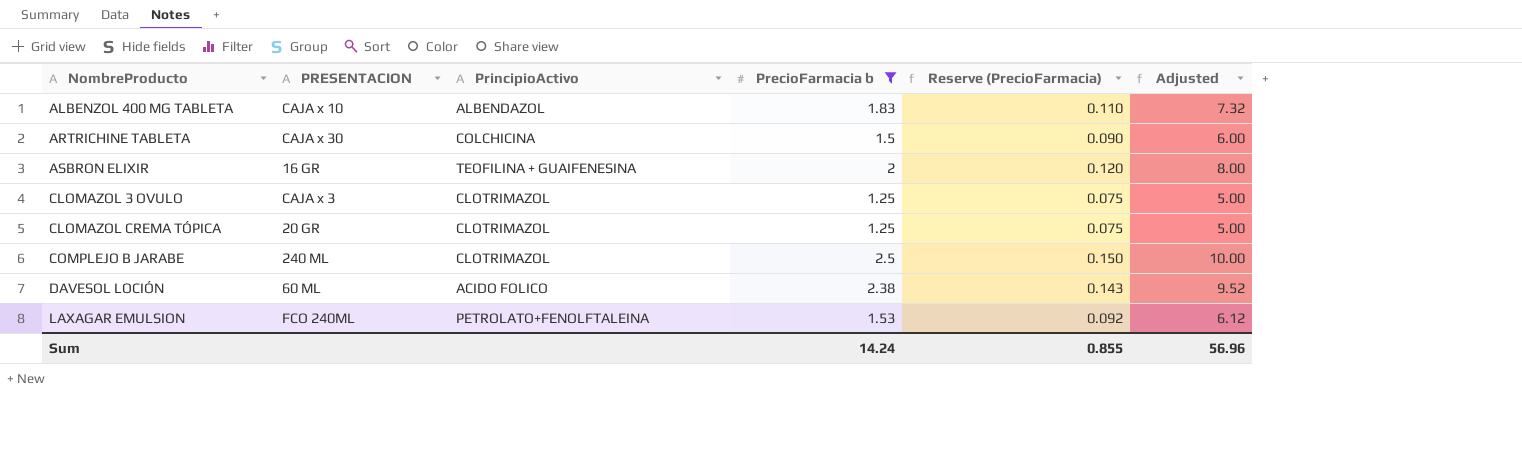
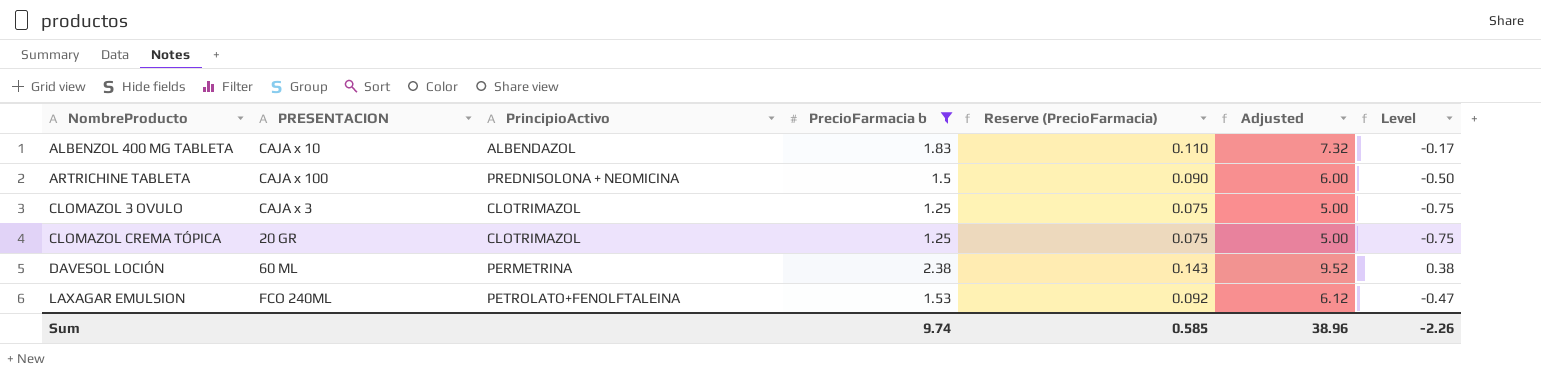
column Level | formula: none -> [PrecioFarmacia b] - 2
row ASBRON ELIXIR: 16 GR | TEOFILINA + GUAIFENESINA | 2 | 0.120 | 8.00 -> none
row COMPLEJO B JARABE: 240 ML | CLOTRIMAZOL | 2.5 | 0.150 | 10.00 -> none
ARTRICHINE TABLETA | PRESENTACION: CAJA x 30 -> CAJA x 100
ARTRICHINE TABLETA | PrincipioActivo: COLCHICINA -> PREDNISOLONA + NEOMICINA
DAVESOL LOCIÓN | PrincipioActivo: ACIDO FOLICO -> PERMETRINA
Sum | PrecioFarmacia b: 14.24 -> 9.74
Sum | Reserve (PrecioFarmacia): 0.855 -> 0.585
Sum | Adjusted: 56.96 -> 38.96

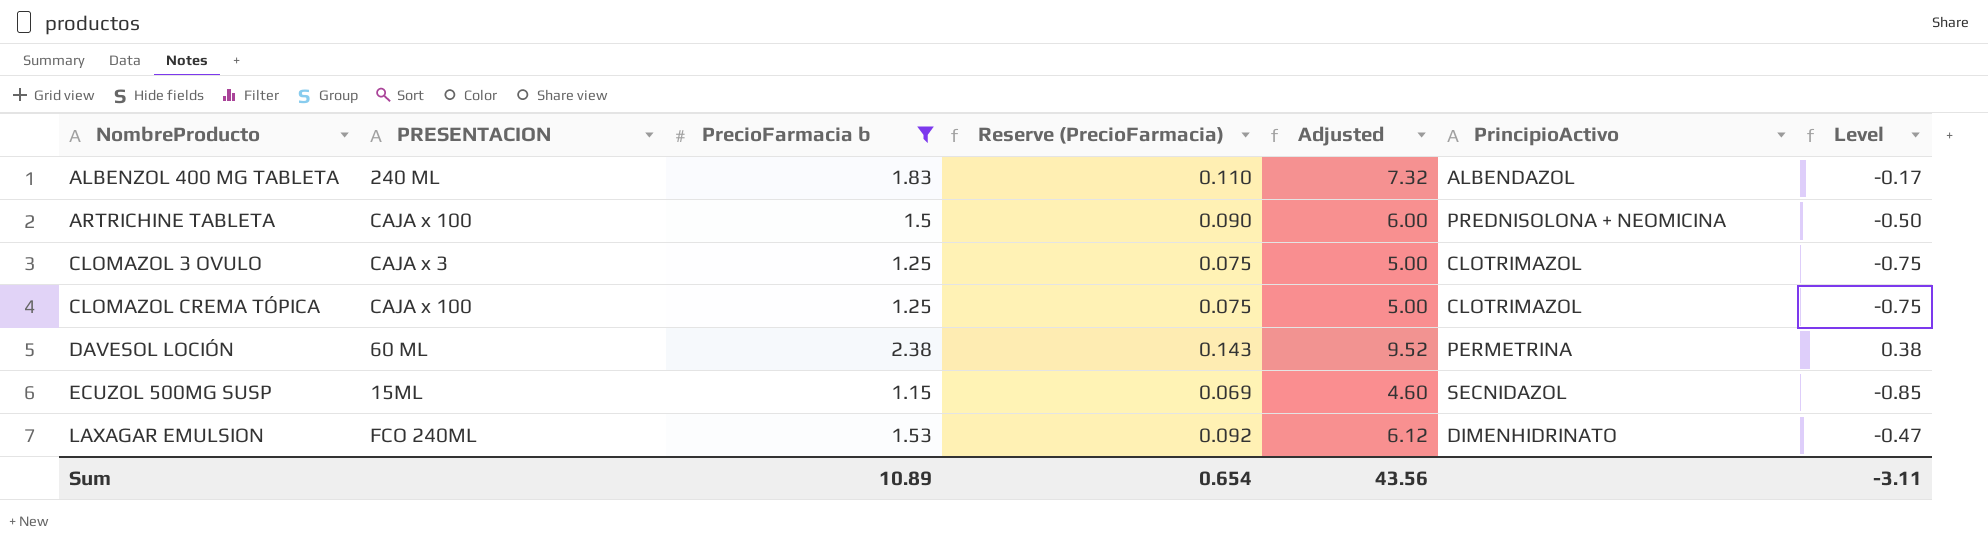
column PrincipioActivo | position: 3 -> 6
ALBENZOL 400 MG TABLETA | PRESENTACION: CAJA x 10 -> 240 ML
CLOMAZOL CREMA TÓPICA | PRESENTACION: 20 GR -> CAJA x 100
row ECUZOL 500MG SUSP: none -> 15ML | 1.15 | 0.069 | 4.60 | SECNIDAZOL | -0.85
LAXAGAR EMULSION | PrincipioActivo: PETROLATO+FENOLFTALEINA -> DIMENHIDRINATO
Sum | PrecioFarmacia b: 9.74 -> 10.89
Sum | Reserve (PrecioFarmacia): 0.585 -> 0.654
Sum | Adjusted: 38.96 -> 43.56
Sum | Level: -2.26 -> -3.11

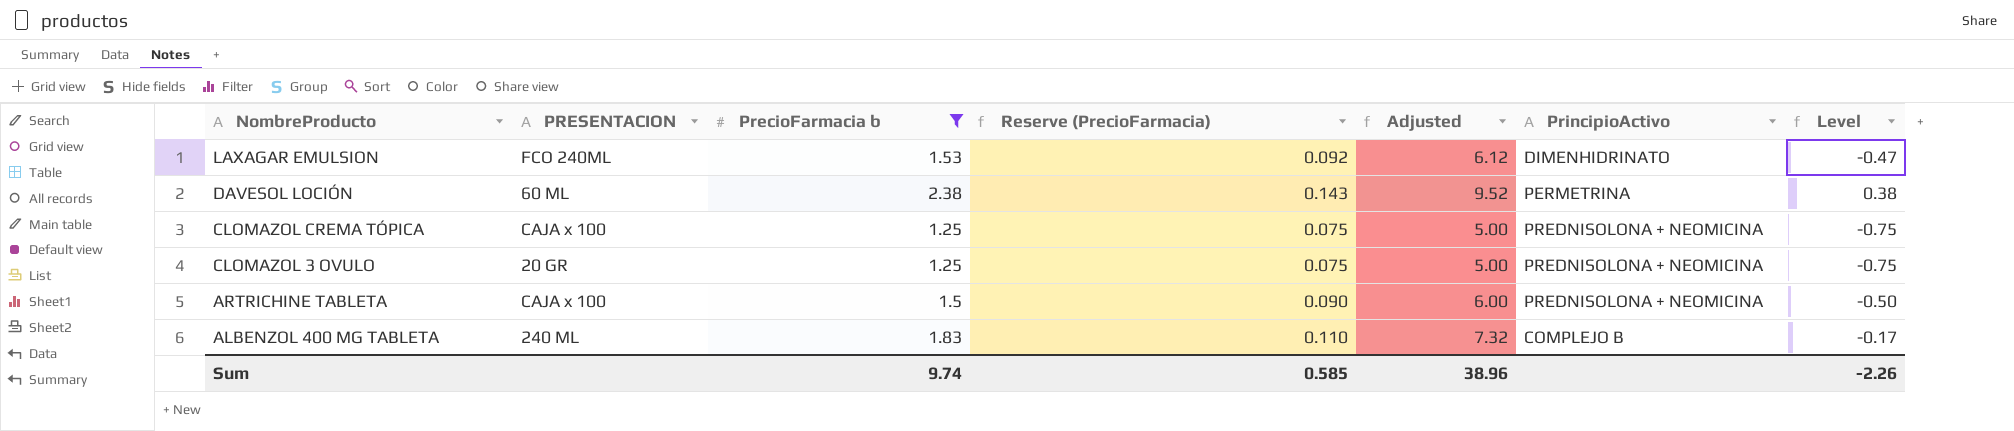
row order: NombreProducto ascending -> NombreProducto descending
row ECUZOL 500MG SUSP: 15ML | 1.15 | 0.069 | 4.60 | SECNIDAZOL | -0.85 -> none
CLOMAZOL CREMA TÓPICA | PrincipioActivo: CLOTRIMAZOL -> PREDNISOLONA + NEOMICINA
CLOMAZOL 3 OVULO | PRESENTACION: CAJA x 3 -> 20 GR
CLOMAZOL 3 OVULO | PrincipioActivo: CLOTRIMAZOL -> PREDNISOLONA + NEOMICINA
ALBENZOL 400 MG TABLETA | PrincipioActivo: ALBENDAZOL -> COMPLEJO B
Sum | PrecioFarmacia b: 10.89 -> 9.74
Sum | Reserve (PrecioFarmacia): 0.654 -> 0.585
Sum | Adjusted: 43.56 -> 38.96
Sum | Level: -3.11 -> -2.26

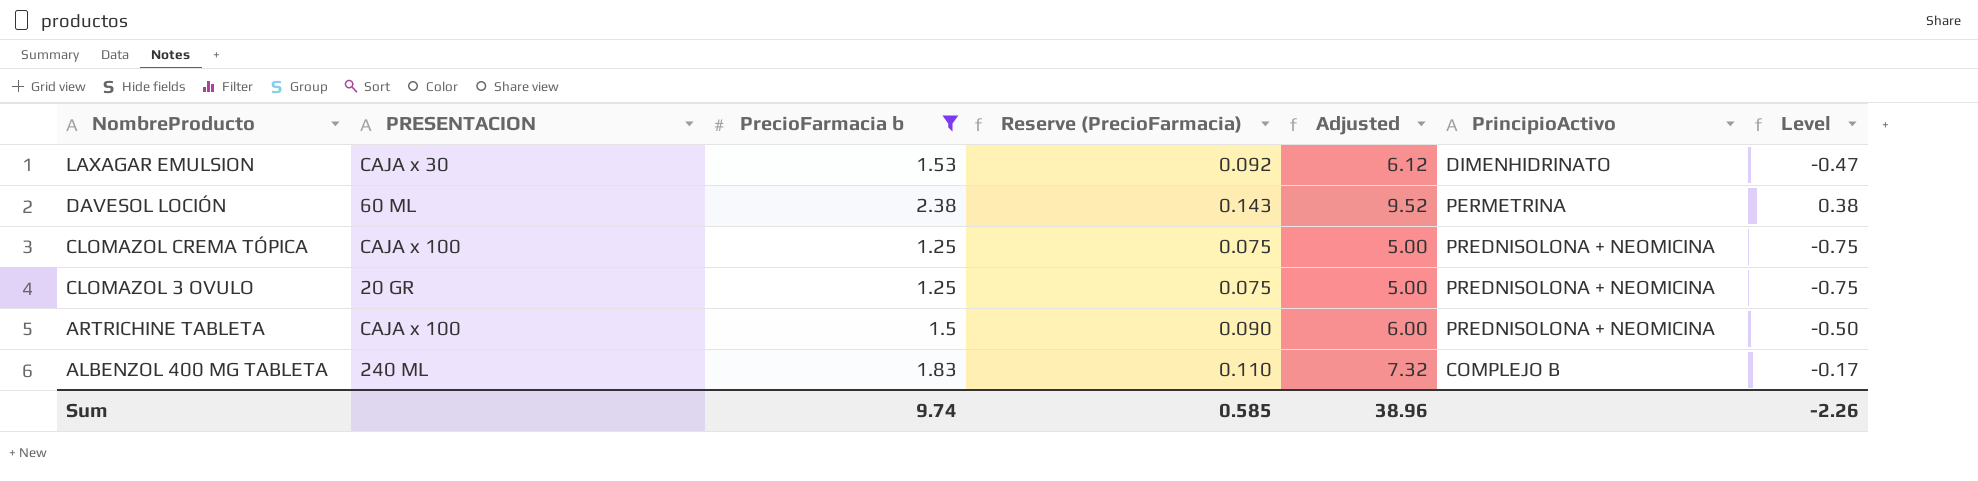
LAXAGAR EMULSION | PRESENTACION: FCO 240ML -> CAJA x 30

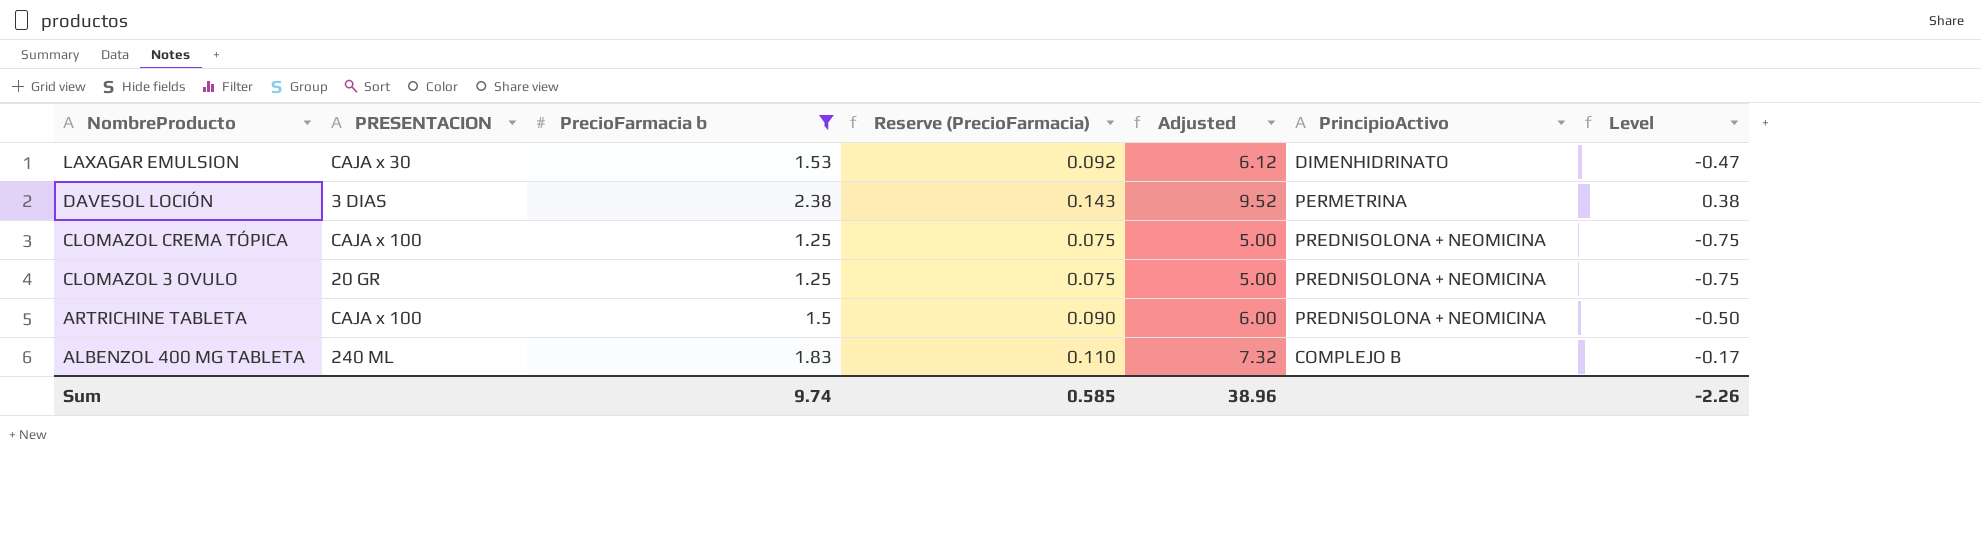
DAVESOL LOCIÓN | PRESENTACION: 60 ML -> 3 DIAS

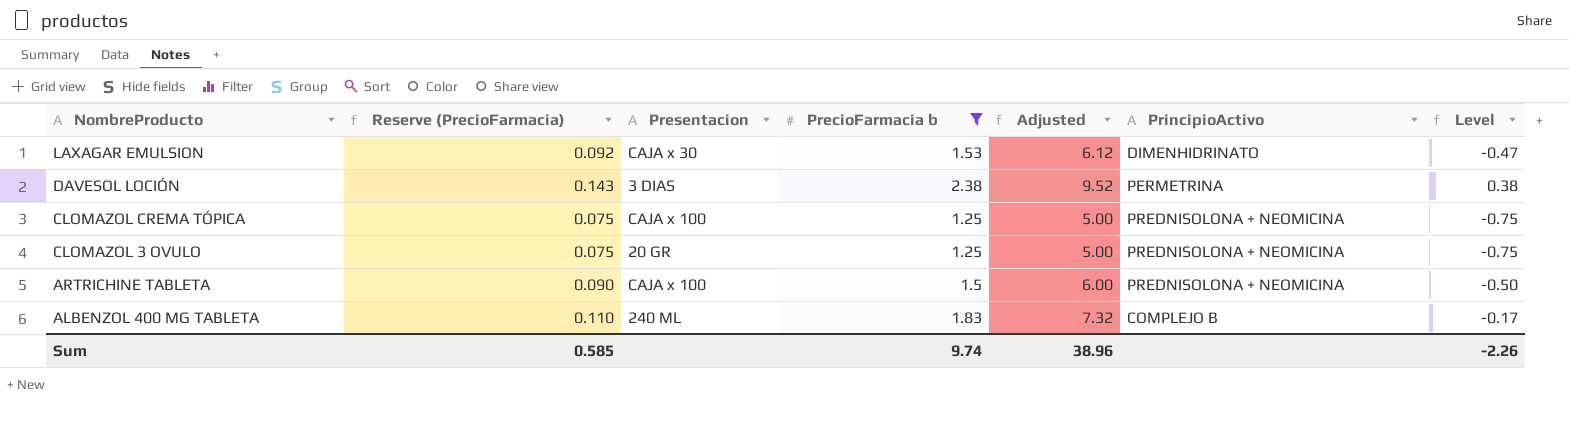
column Reserve (PrecioFarmacia) | position: 4 -> 2
column name: PRESENTACION -> Presentacion

